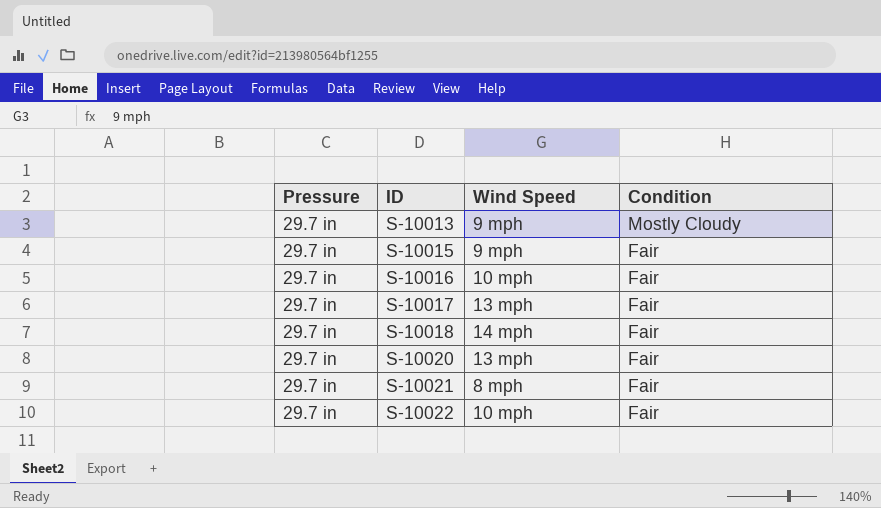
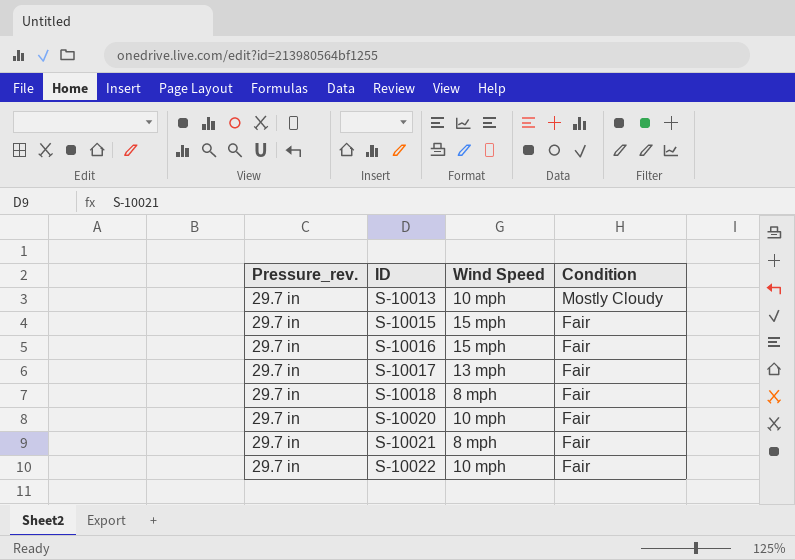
column name: Pressure -> Pressure_rev.
S-10013 | Wind Speed: 9 mph -> 10 mph
S-10015 | Wind Speed: 9 mph -> 15 mph
S-10016 | Wind Speed: 10 mph -> 15 mph
S-10018 | Wind Speed: 14 mph -> 8 mph
S-10020 | Wind Speed: 13 mph -> 10 mph

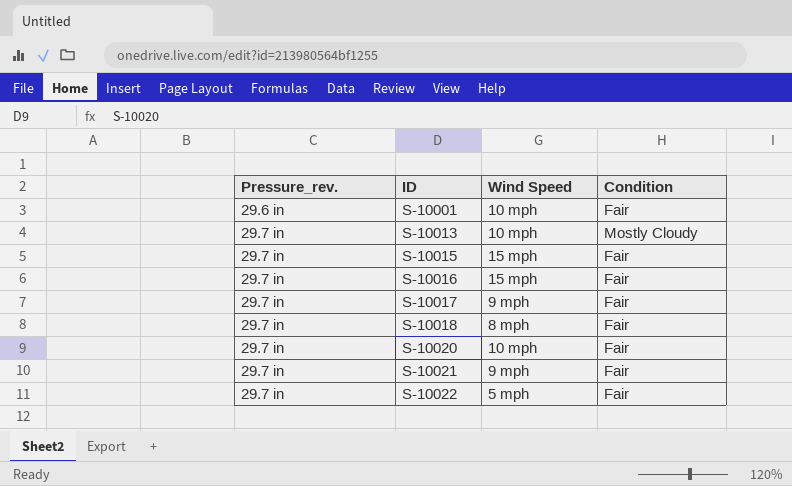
row S-10001: none -> 29.6 in | 10 mph | Fair
S-10017 | Wind Speed: 13 mph -> 9 mph
S-10021 | Wind Speed: 8 mph -> 9 mph
S-10022 | Wind Speed: 10 mph -> 5 mph

